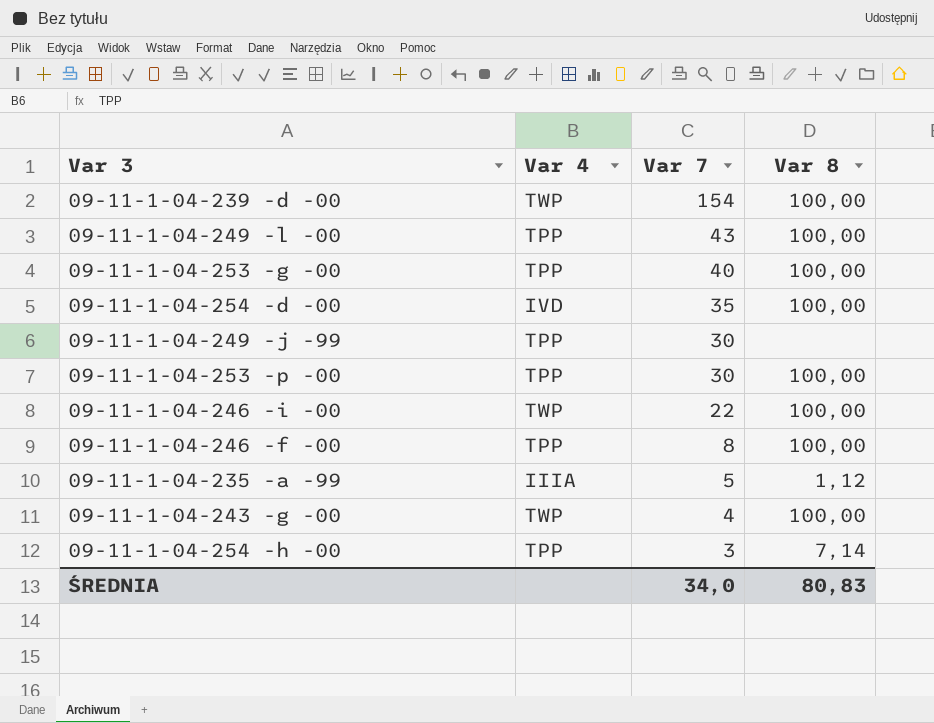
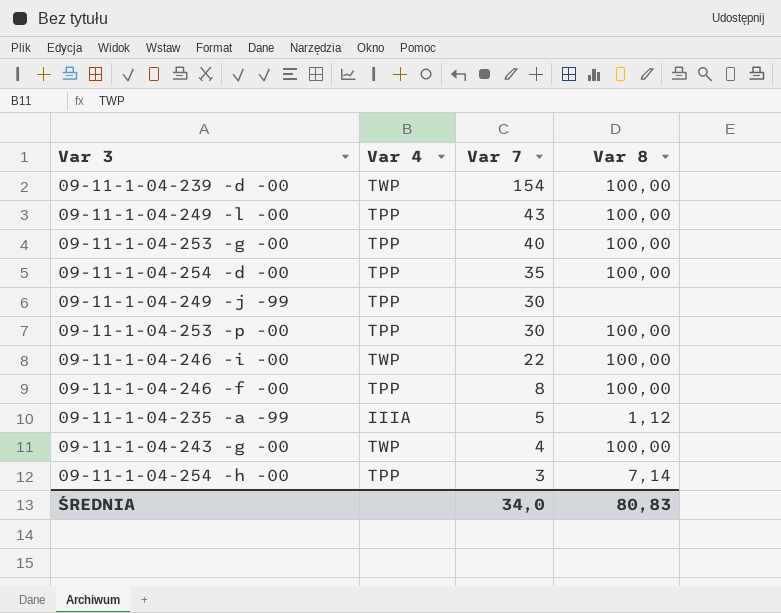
09-11-1-04-254 -d -00 | Var 4: IVD -> TPP

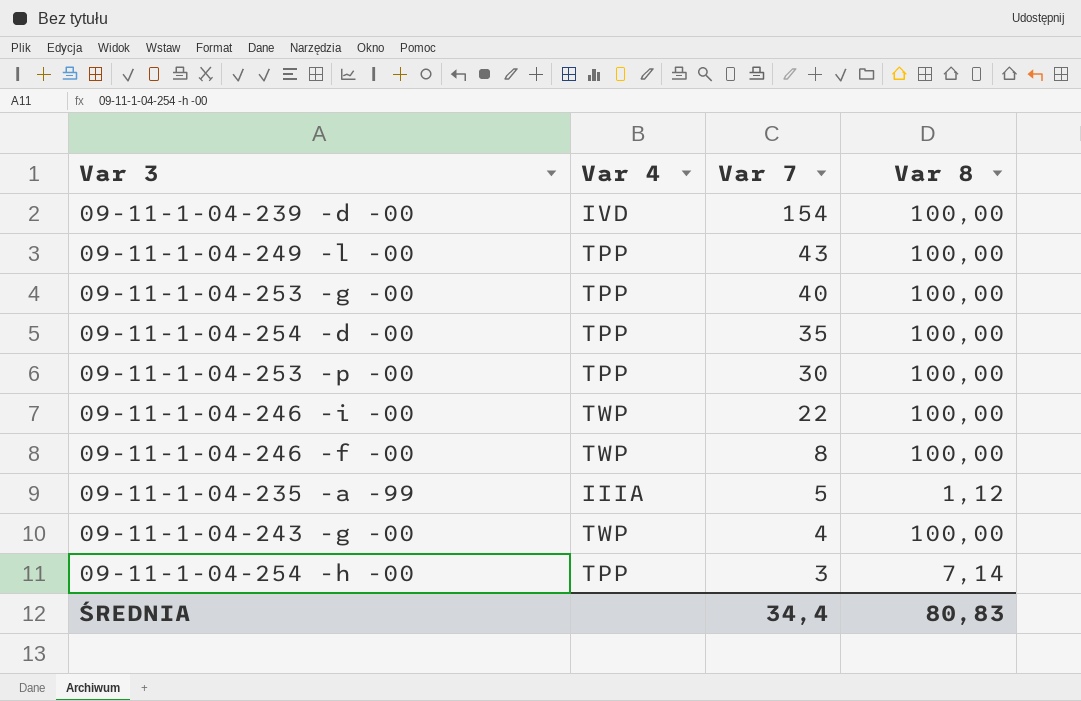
row 09-11-1-04-249 -j -99: TPP | 30 | none -> none
09-11-1-04-239 -d -00 | Var 4: TWP -> IVD
09-11-1-04-246 -f -00 | Var 4: TPP -> TWP
ŚREDNIA | Var 7: 34,0 -> 34,4

